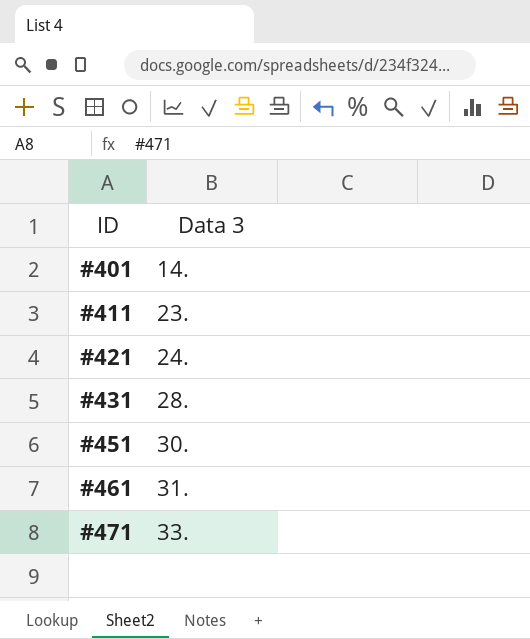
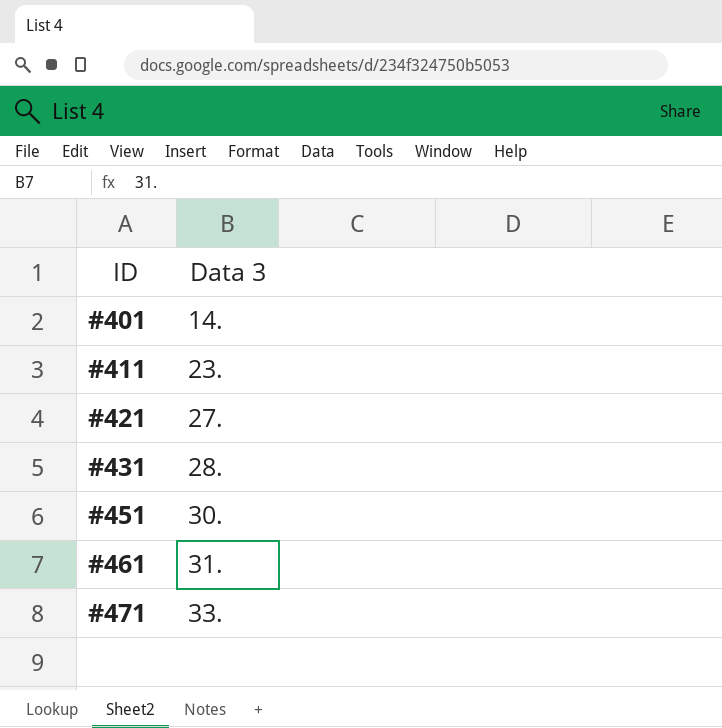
#421 | Data 3: 24. -> 27.

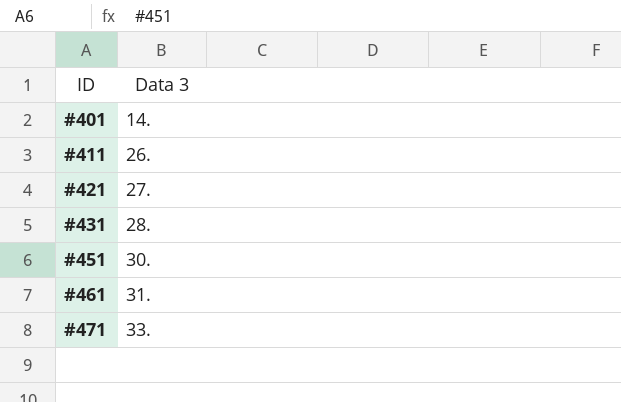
#411 | Data 3: 23. -> 26.

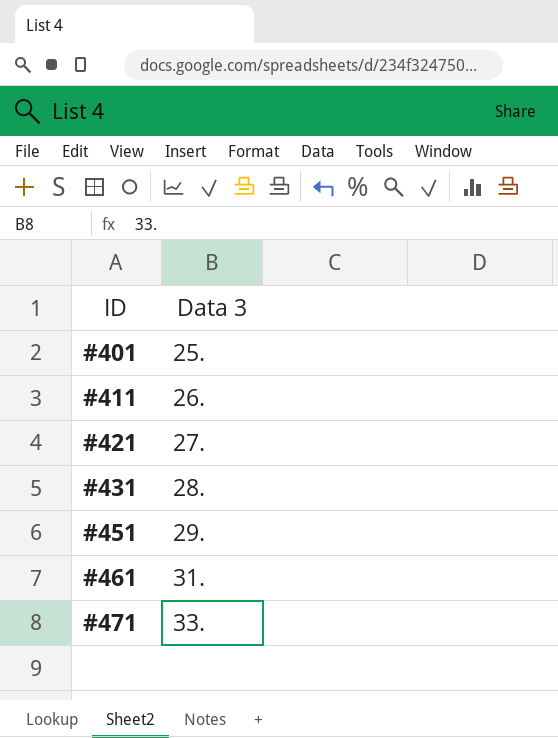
#401 | Data 3: 14. -> 25.
#451 | Data 3: 30. -> 29.

